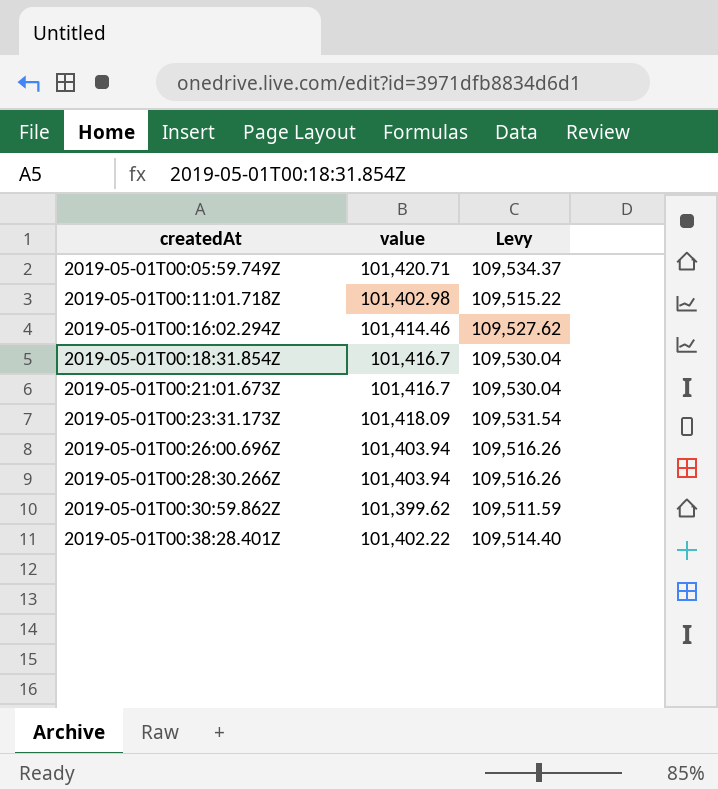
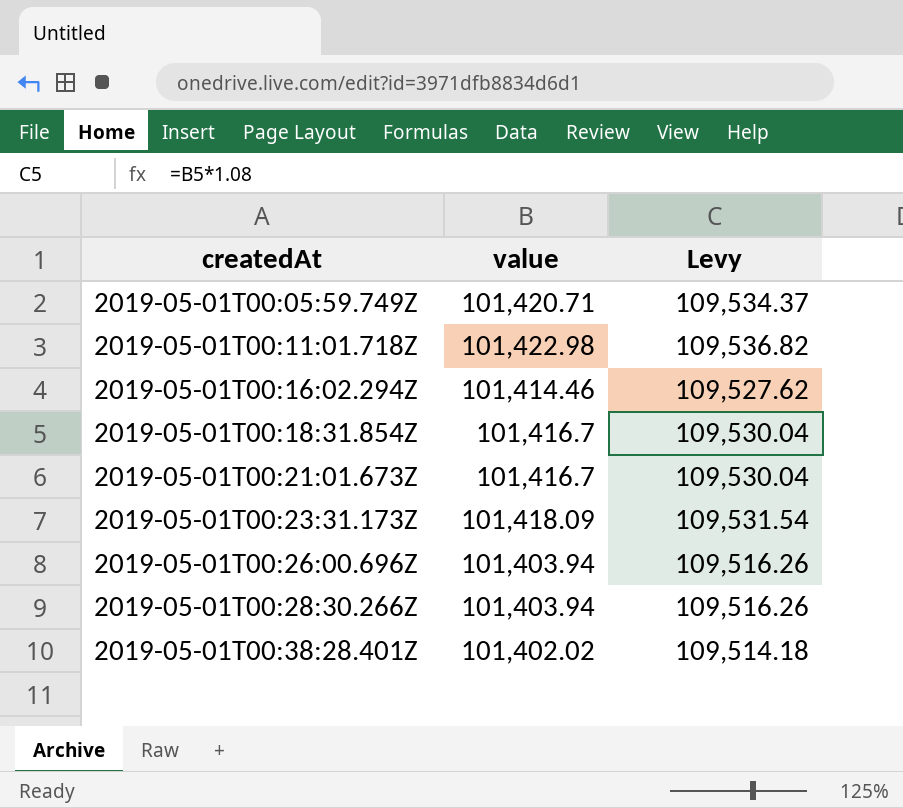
row 2019-05-01T00:30:59.862Z: 101,399.62 | 109,511.59 -> none
2019-05-01T00:11:01.718Z | value: 101,402.98 -> 101,422.98
2019-05-01T00:11:01.718Z | Levy: 109,515.22 -> 109,536.82
2019-05-01T00:38:28.401Z | value: 101,402.22 -> 101,402.02
2019-05-01T00:38:28.401Z | Levy: 109,514.40 -> 109,514.18

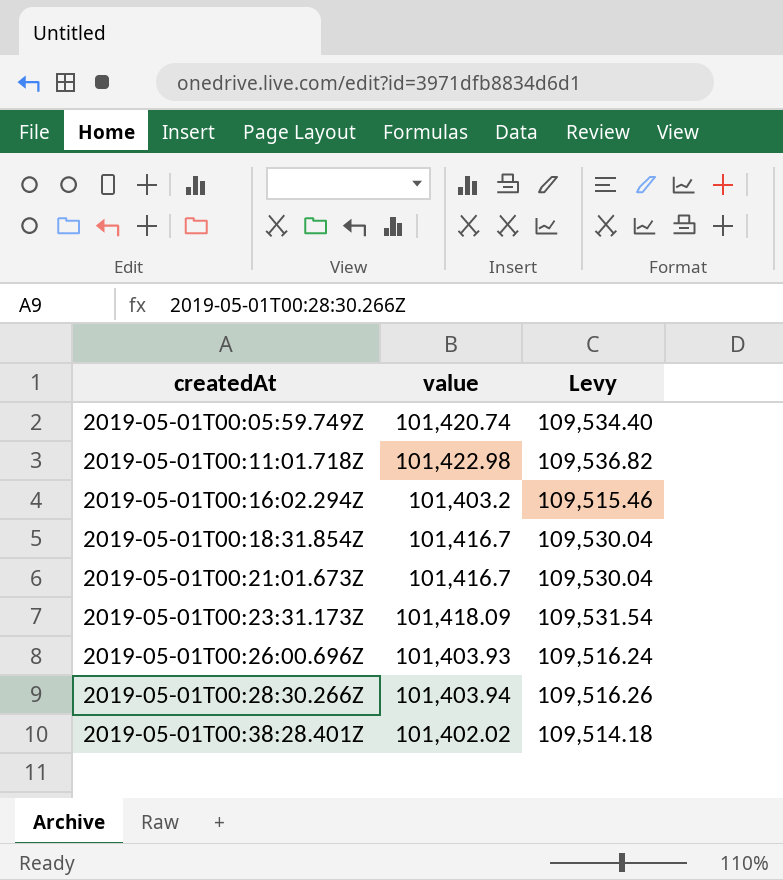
2019-05-01T00:05:59.749Z | value: 101,420.71 -> 101,420.74
2019-05-01T00:05:59.749Z | Levy: 109,534.37 -> 109,534.40
2019-05-01T00:16:02.294Z | value: 101,414.46 -> 101,403.2
2019-05-01T00:16:02.294Z | Levy: 109,527.62 -> 109,515.46
2019-05-01T00:26:00.696Z | value: 101,403.94 -> 101,403.93
2019-05-01T00:26:00.696Z | Levy: 109,516.26 -> 109,516.24

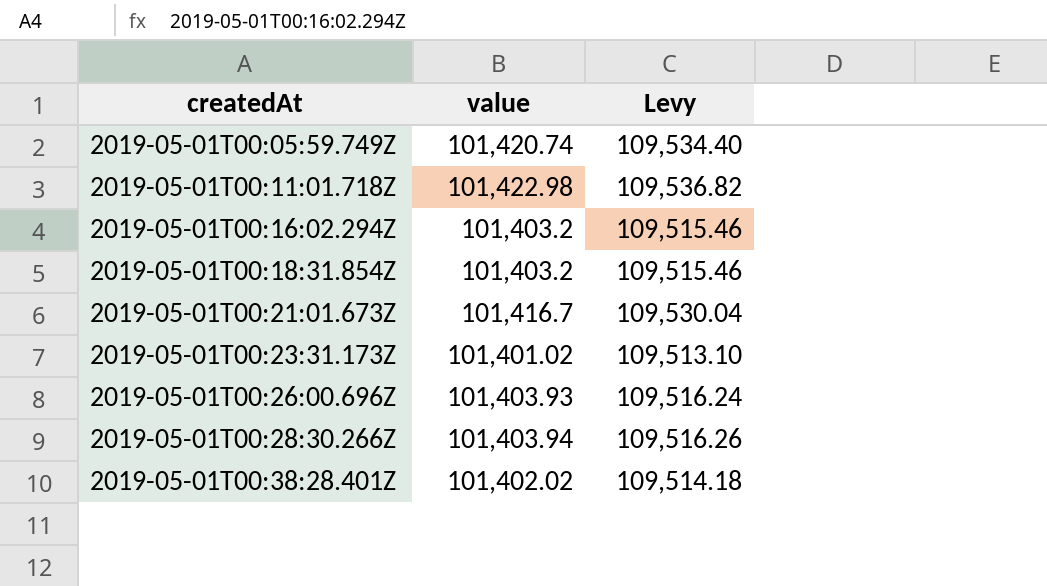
2019-05-01T00:18:31.854Z | value: 101,416.7 -> 101,403.2
2019-05-01T00:18:31.854Z | Levy: 109,530.04 -> 109,515.46
2019-05-01T00:23:31.173Z | value: 101,418.09 -> 101,401.02
2019-05-01T00:23:31.173Z | Levy: 109,531.54 -> 109,513.10

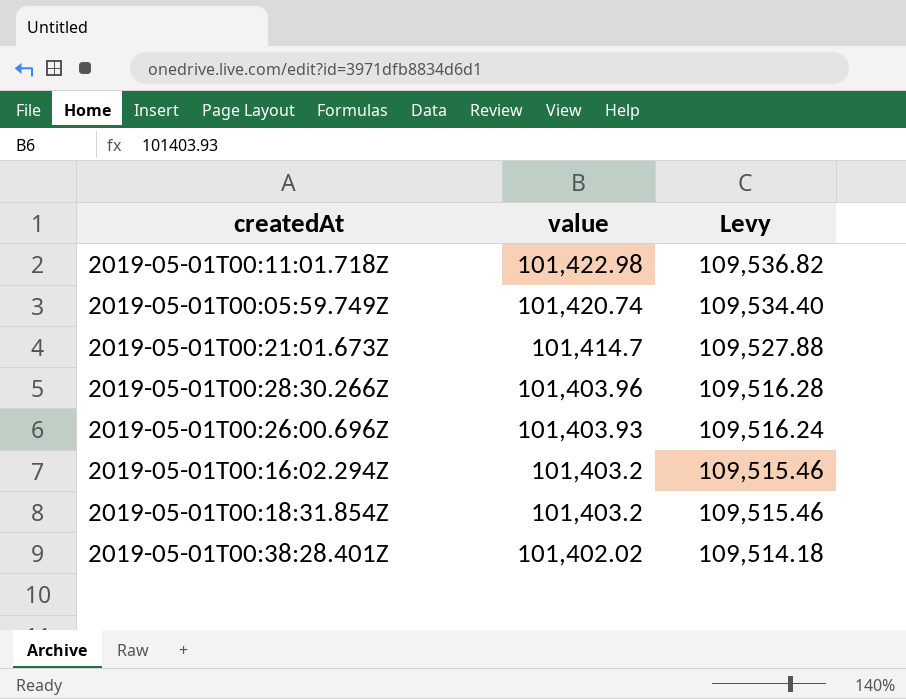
row order: createdAt ascending -> value descending
row 2019-05-01T00:23:31.173Z: 101,401.02 | 109,513.10 -> none
2019-05-01T00:21:01.673Z | value: 101,416.7 -> 101,414.7
2019-05-01T00:21:01.673Z | Levy: 109,530.04 -> 109,527.88
2019-05-01T00:28:30.266Z | value: 101,403.94 -> 101,403.96
2019-05-01T00:28:30.266Z | Levy: 109,516.26 -> 109,516.28

